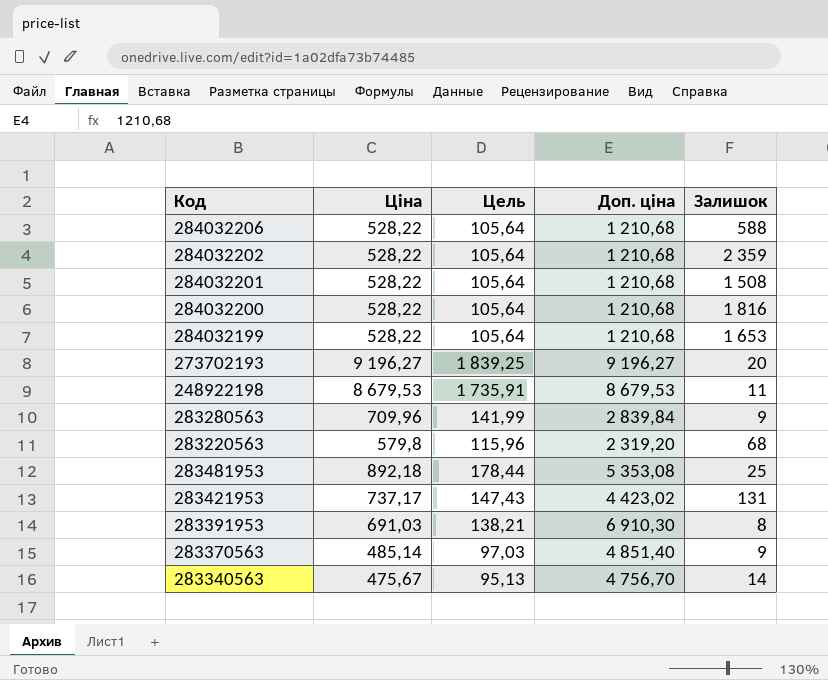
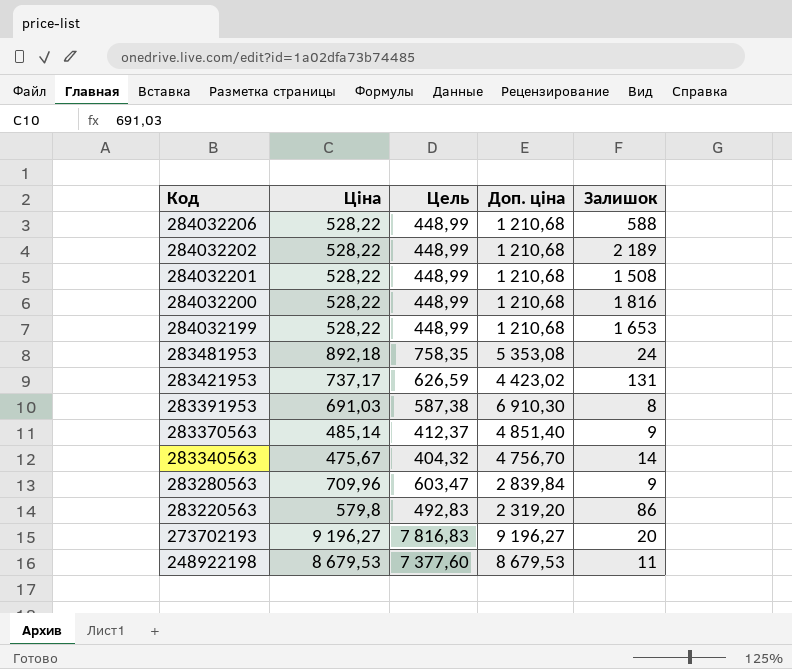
row order: none -> Код descending
column Цель | formula: [Ціна] * 0,2 -> [Ціна] * 0,85
284032202 | Залишок: 2 359 -> 2 189
283481953 | Залишок: 25 -> 24
283220563 | Залишок: 68 -> 86

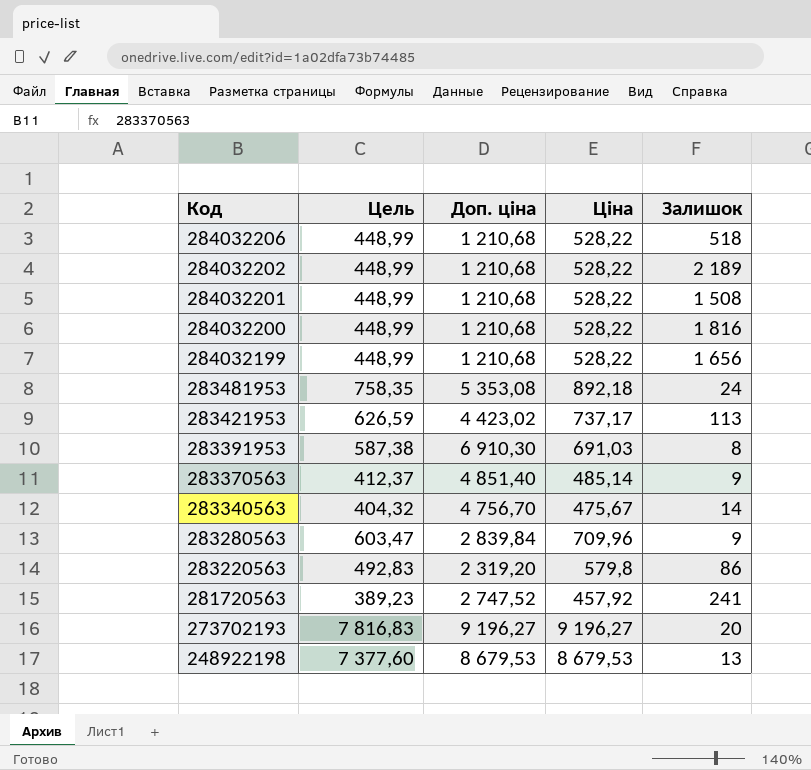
column Ціна | position: 2 -> 4
284032206 | Залишок: 588 -> 518
284032199 | Залишок: 1 653 -> 1 656
283421953 | Залишок: 131 -> 113
row 281720563: none -> 389,23 | 2 747,52 | 457,92 | 241
248922198 | Залишок: 11 -> 13

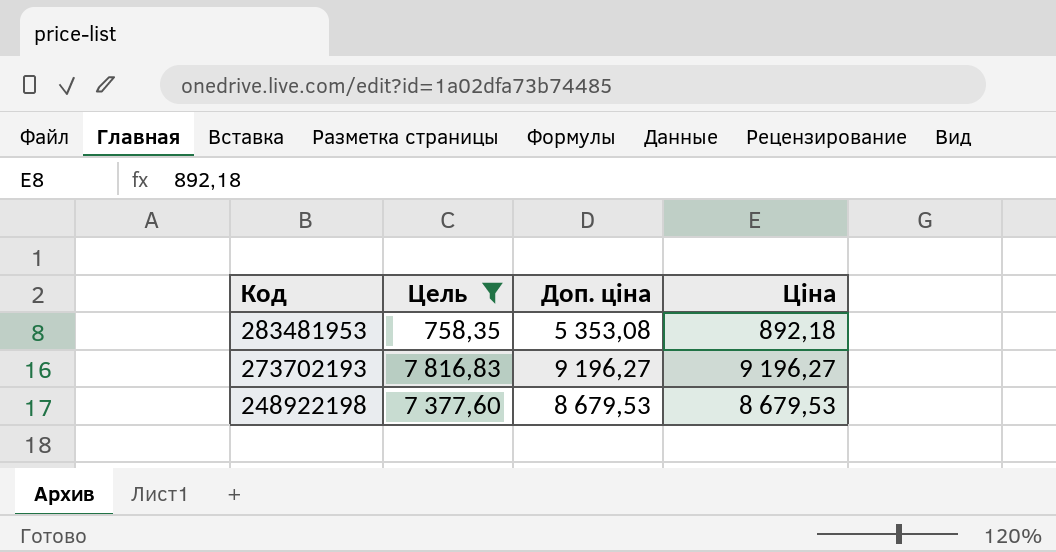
filter: none -> Цель >= 758,35
column Залишок | position: 5 -> none

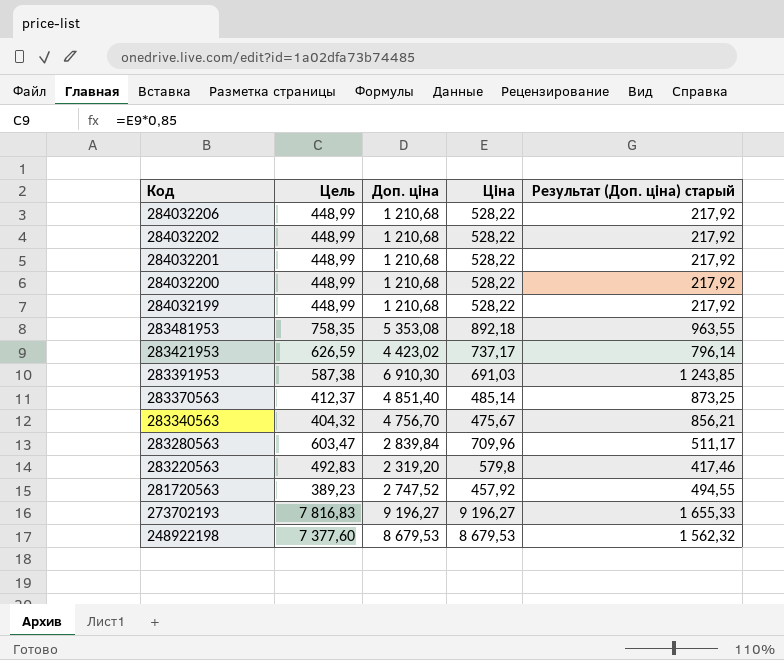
filter: Цель >= 758,35 -> none
column Результат (Доп. ціна) старый | formula: none -> [Доп. ціна] * 0,18

